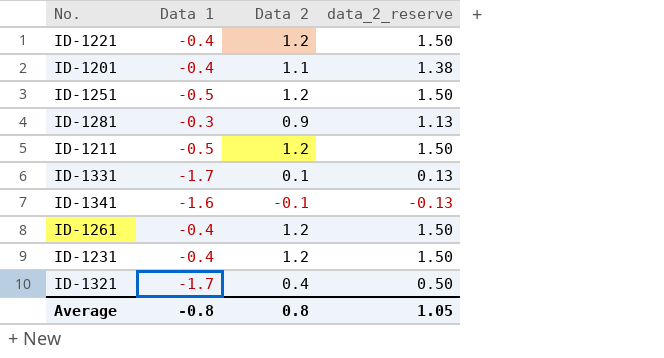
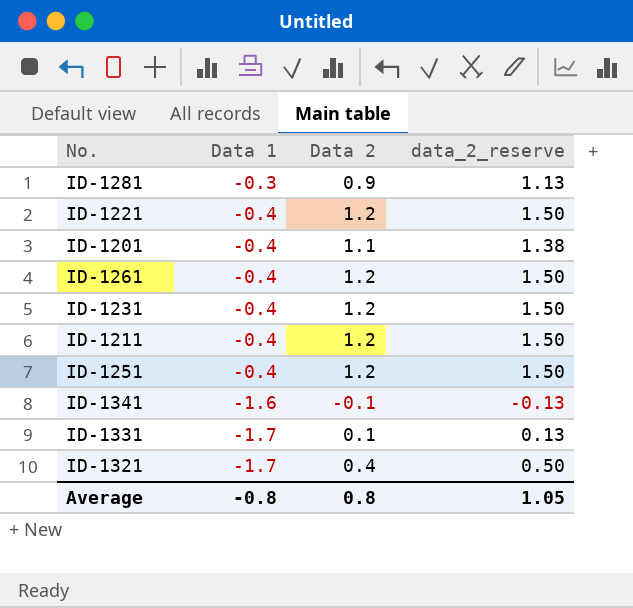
row order: none -> Data 1 descending
ID-1211 | Data 1: -0.5 -> -0.4
ID-1251 | Data 1: -0.5 -> -0.4

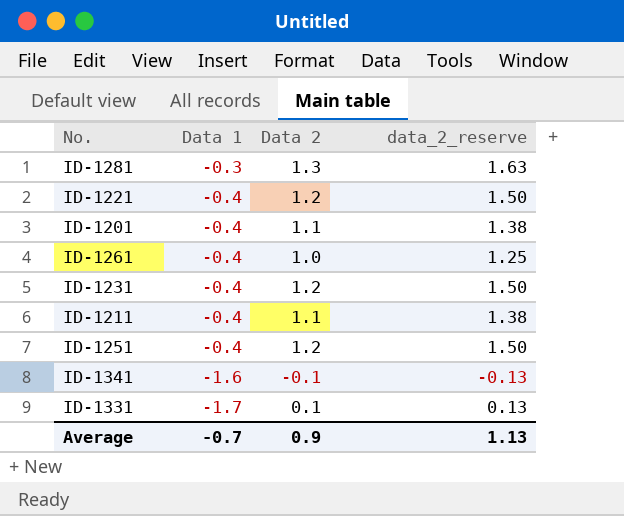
row ID-1321: -1.7 | 0.4 | 0.50 -> none
ID-1281 | Data 2: 0.9 -> 1.3
ID-1281 | data_2_reserve: 1.13 -> 1.63
ID-1261 | Data 2: 1.2 -> 1.0
ID-1261 | data_2_reserve: 1.50 -> 1.25
ID-1211 | Data 2: 1.2 -> 1.1
ID-1211 | data_2_reserve: 1.50 -> 1.38
Average | Data 1: -0.8 -> -0.7
Average | Data 2: 0.8 -> 0.9
Average | data_2_reserve: 1.05 -> 1.13

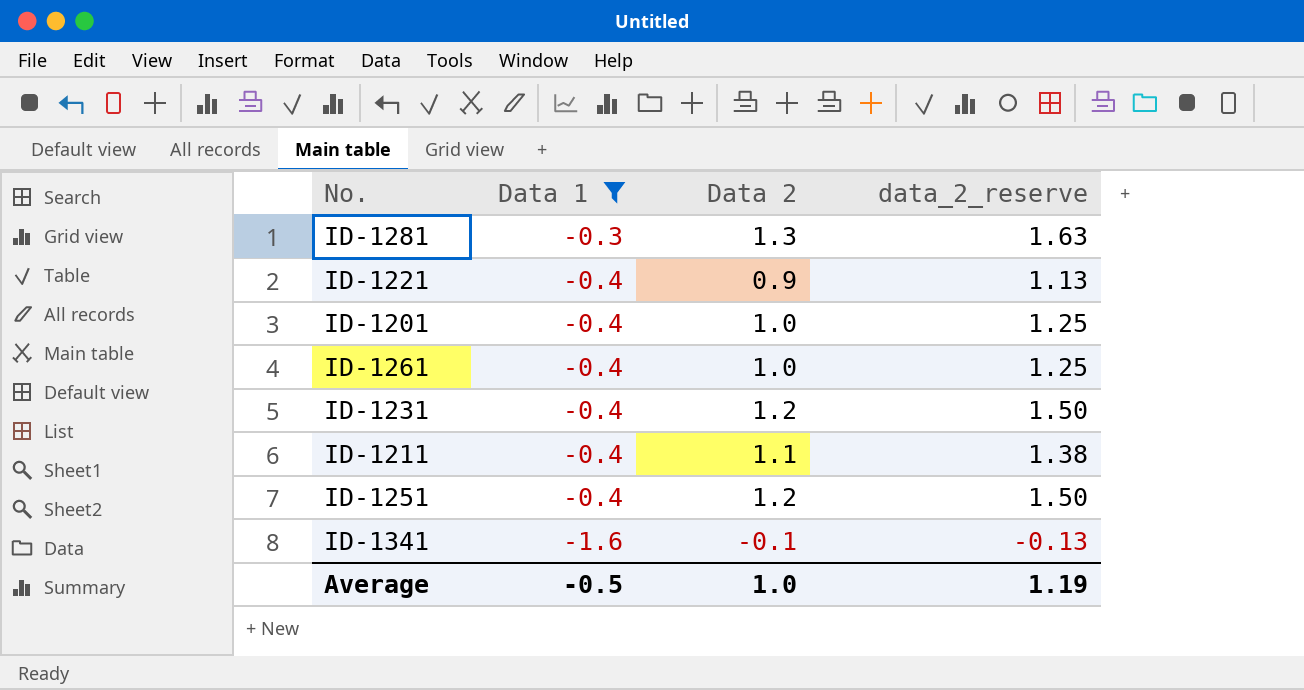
filter: none -> Data 1 != -1.7
ID-1221 | Data 2: 1.2 -> 0.9
ID-1221 | data_2_reserve: 1.50 -> 1.13
ID-1201 | Data 2: 1.1 -> 1.0
ID-1201 | data_2_reserve: 1.38 -> 1.25
Average | Data 1: -0.7 -> -0.5
Average | Data 2: 0.9 -> 1.0
Average | data_2_reserve: 1.13 -> 1.19

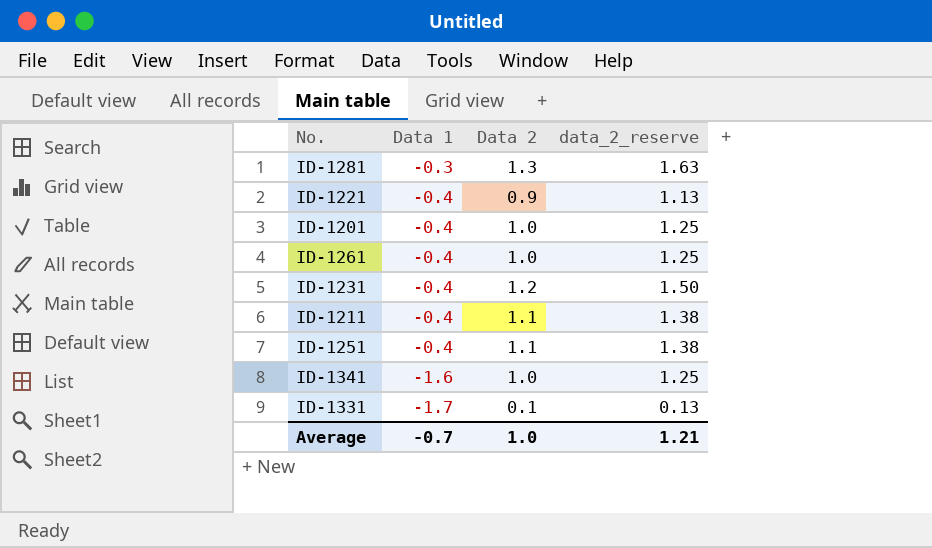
filter: Data 1 != -1.7 -> none
ID-1251 | Data 2: 1.2 -> 1.1
ID-1251 | data_2_reserve: 1.50 -> 1.38
ID-1341 | Data 2: -0.1 -> 1.0
ID-1341 | data_2_reserve: -0.13 -> 1.25
Average | Data 1: -0.5 -> -0.7
Average | data_2_reserve: 1.19 -> 1.21

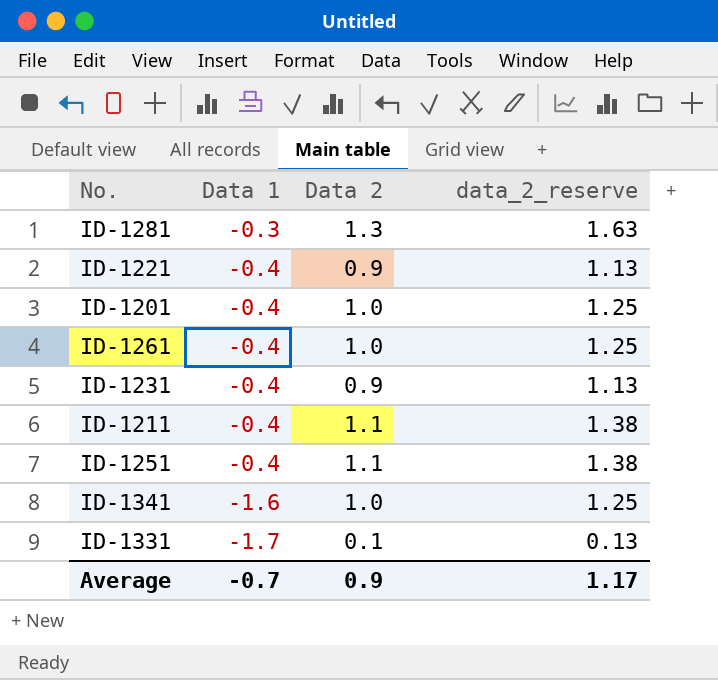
ID-1231 | Data 2: 1.2 -> 0.9
ID-1231 | data_2_reserve: 1.50 -> 1.13
Average | Data 2: 1.0 -> 0.9
Average | data_2_reserve: 1.21 -> 1.17

